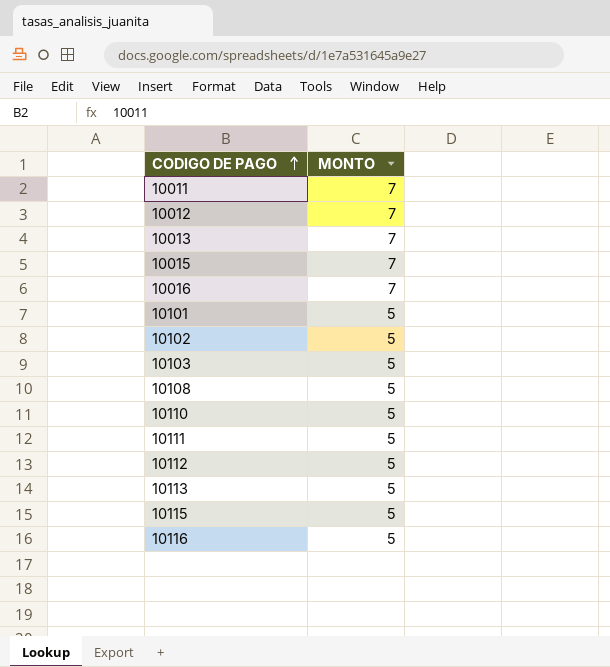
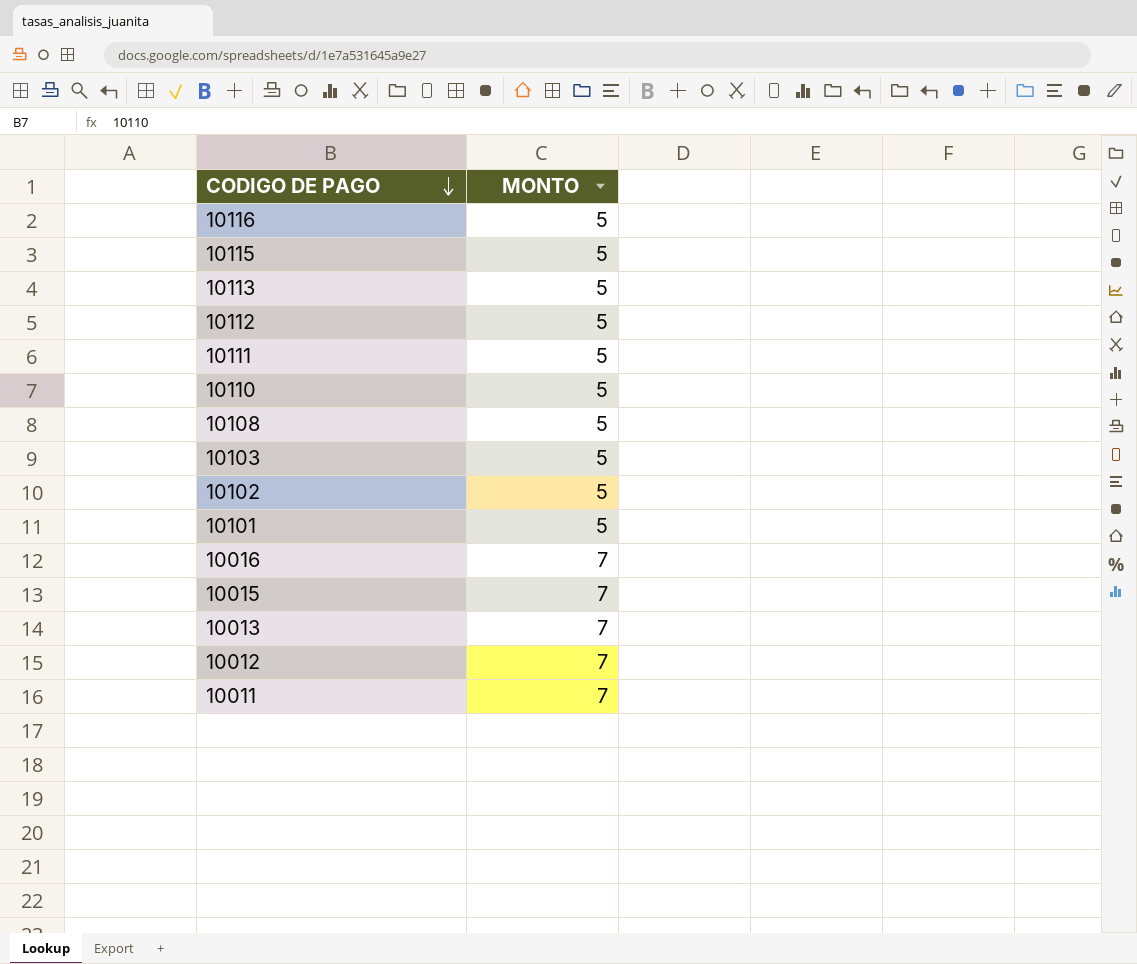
row order: CODIGO DE PAGO ascending -> CODIGO DE PAGO descending

